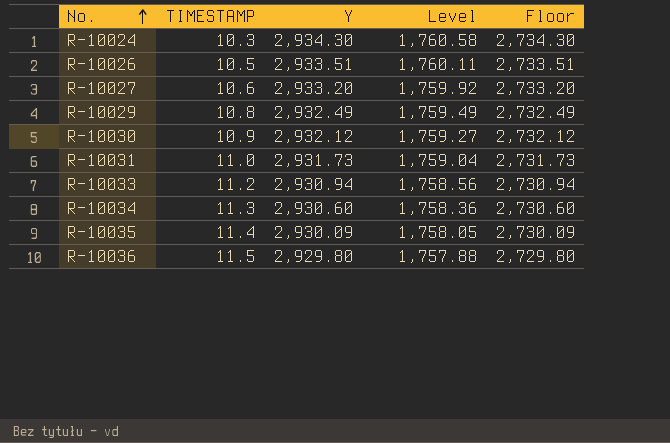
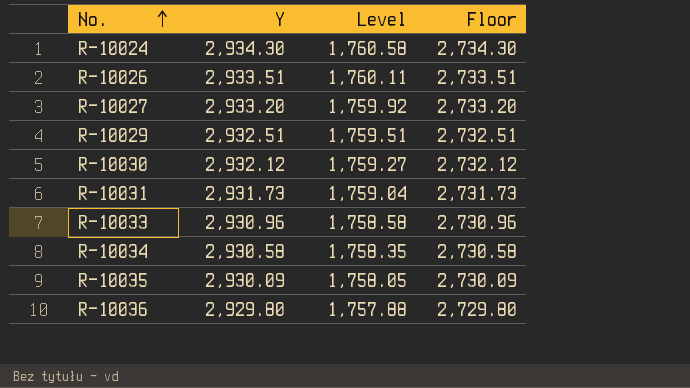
column TIMESTAMP | position: 2 -> none
R-10029 | Y: 2,932.49 -> 2,932.51
R-10029 | Level: 1,759.49 -> 1,759.51
R-10029 | Floor: 2,732.49 -> 2,732.51
R-10033 | Y: 2,930.94 -> 2,930.96
R-10033 | Level: 1,758.56 -> 1,758.58
R-10033 | Floor: 2,730.94 -> 2,730.96
R-10034 | Y: 2,930.60 -> 2,930.58
R-10034 | Level: 1,758.36 -> 1,758.35
R-10034 | Floor: 2,730.60 -> 2,730.58

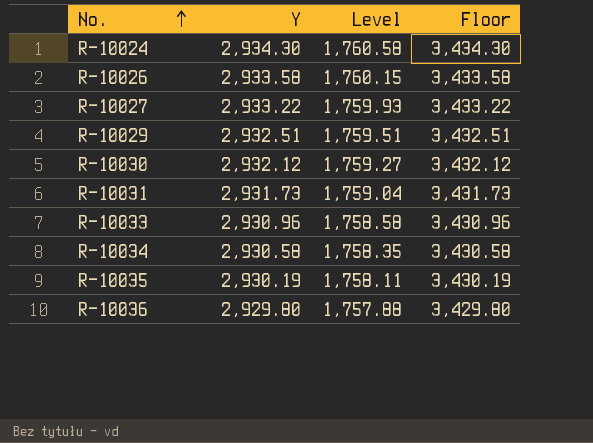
column Floor | formula: [Y] - 200 -> [Y] + 500
R-10026 | Y: 2,933.51 -> 2,933.58
R-10026 | Level: 1,760.11 -> 1,760.15
R-10027 | Y: 2,933.20 -> 2,933.22
R-10027 | Level: 1,759.92 -> 1,759.93
R-10035 | Y: 2,930.09 -> 2,930.19
R-10035 | Level: 1,758.05 -> 1,758.11

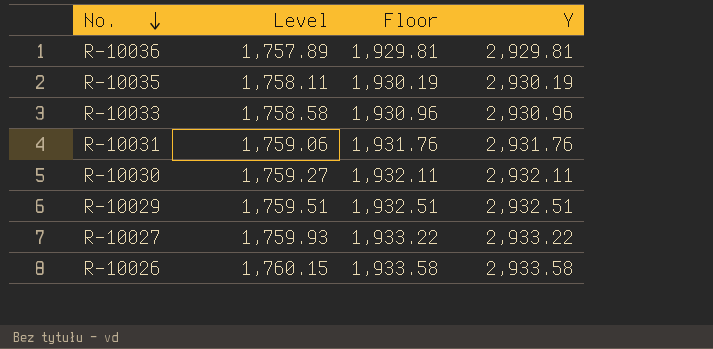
row order: No. ascending -> No. descending
column Floor | formula: [Y] + 500 -> [Y] - 1000
column Y | position: 2 -> 4
row R-10024: 2,934.30 | 1,760.58 | 3,434.30 -> none
row R-10034: 2,930.58 | 1,758.35 | 3,430.58 -> none
R-10036 | Level: 1,757.88 -> 1,757.89
R-10036 | Y: 2,929.80 -> 2,929.81
R-10031 | Level: 1,759.04 -> 1,759.06
R-10031 | Y: 2,931.73 -> 2,931.76
R-10030 | Y: 2,932.12 -> 2,932.11

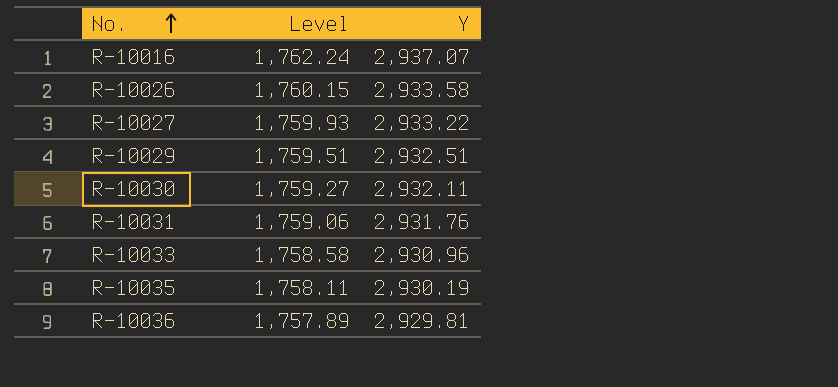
row order: No. descending -> No. ascending
column Floor | formula: [Y] - 1000 -> none
row R-10016: none -> 1,762.24 | 2,937.07

